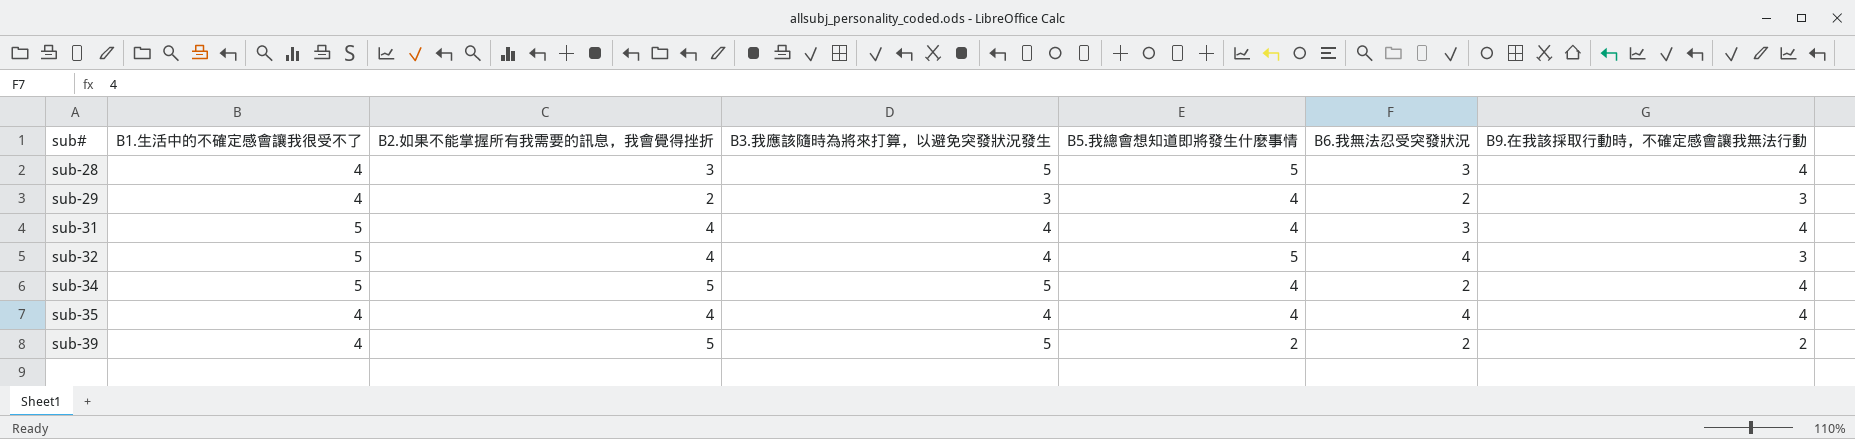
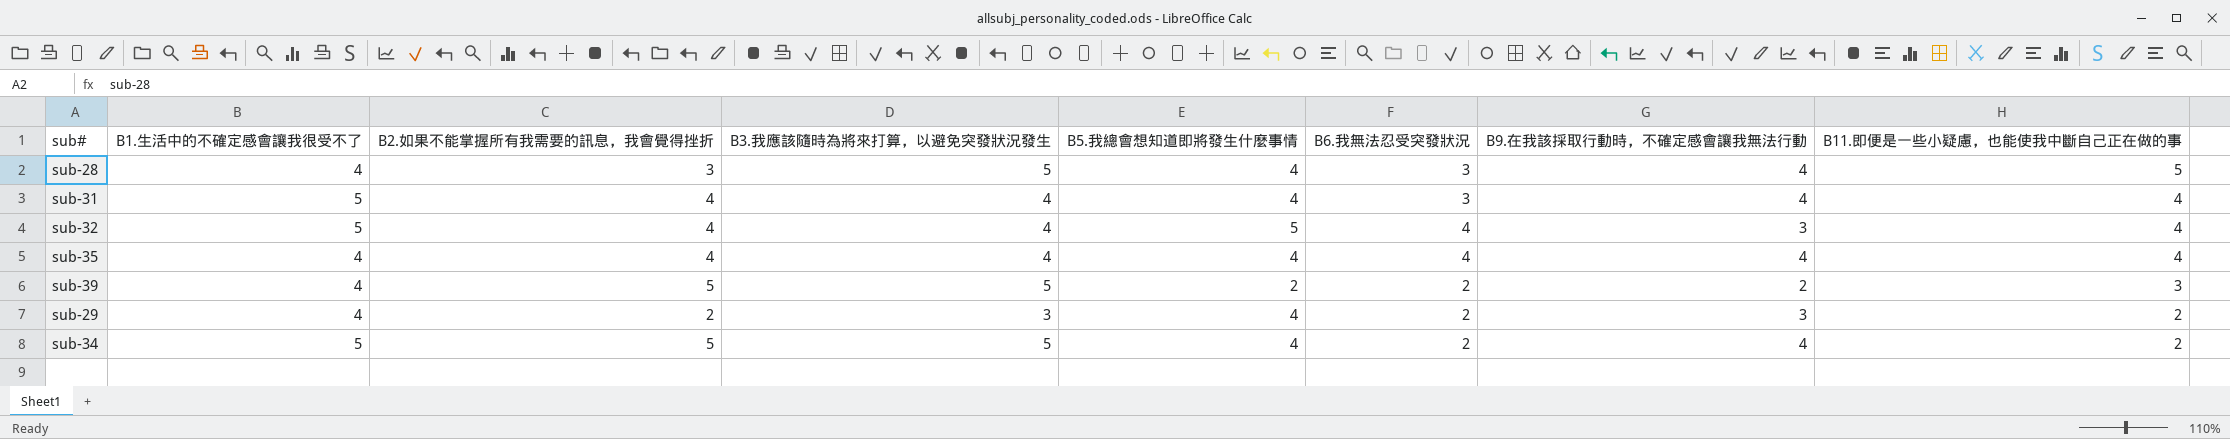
row order: sub# ascending -> B11.即便是一些小疑慮，也能使我中斷自己正在做的事 descending
column B11.即便是一些小疑慮，也能使我中斷自己正在做的事 | position: none -> 8
sub-28 | B5.我總會想知道即將發生什麼事情: 5 -> 4

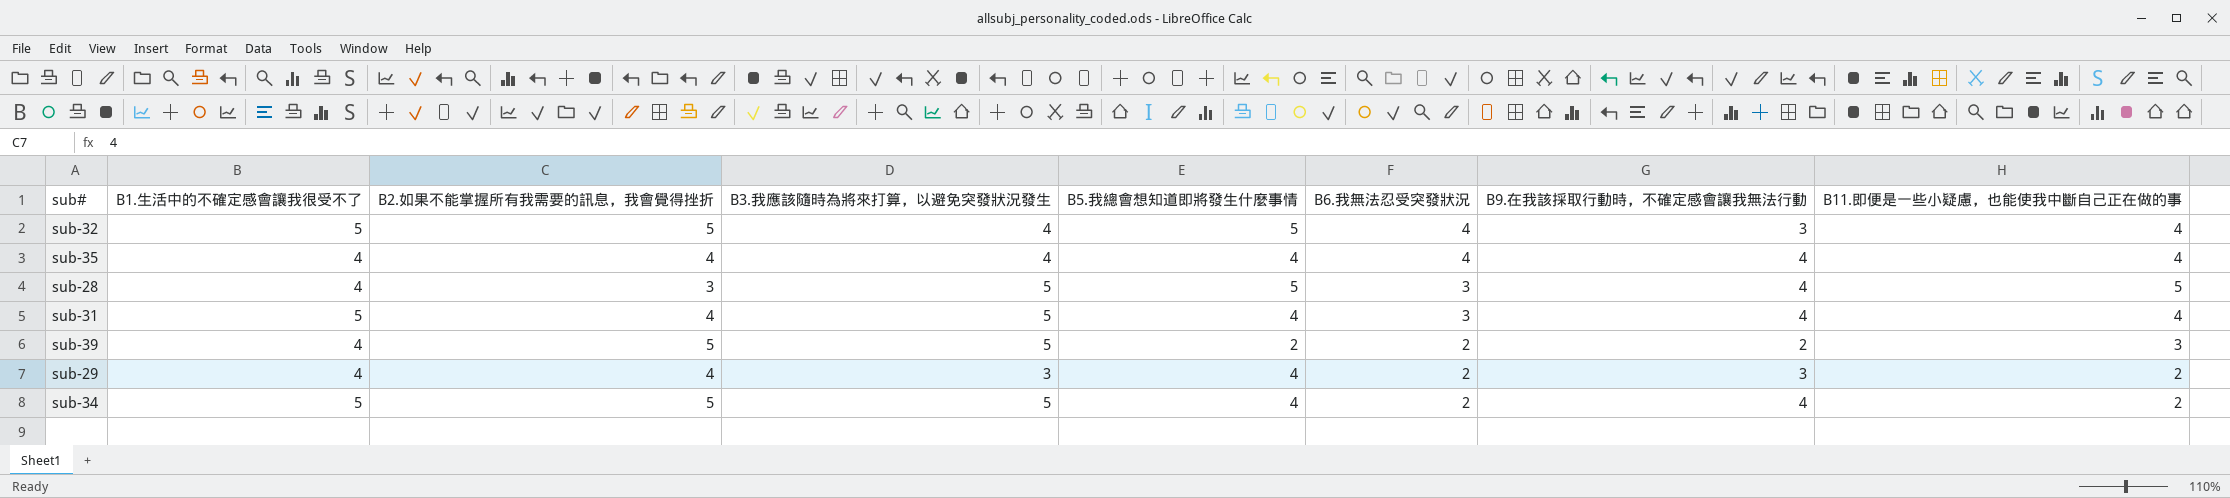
row order: B11.即便是一些小疑慮，也能使我中斷自己正在做的事 descending -> B6.我無法忍受突發狀況 descending
sub-32 | B2.如果不能掌握所有我需要的訊息，我會覺得挫折: 4 -> 5
sub-28 | B5.我總會想知道即將發生什麼事情: 4 -> 5
sub-31 | B3.我應該隨時為將來打算，以避免突發狀況發生: 4 -> 5
sub-29 | B2.如果不能掌握所有我需要的訊息，我會覺得挫折: 2 -> 4

